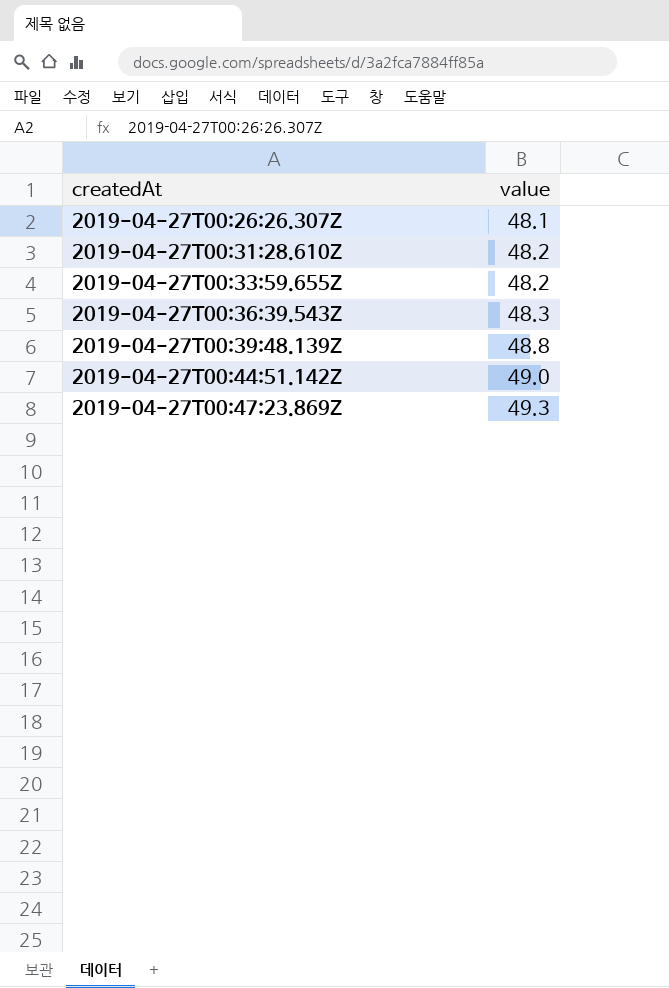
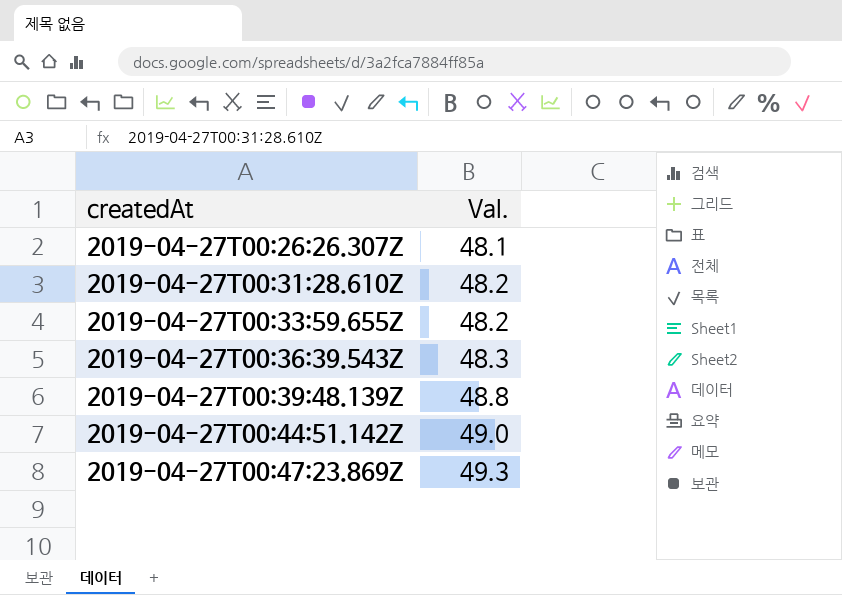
column name: value -> Val.

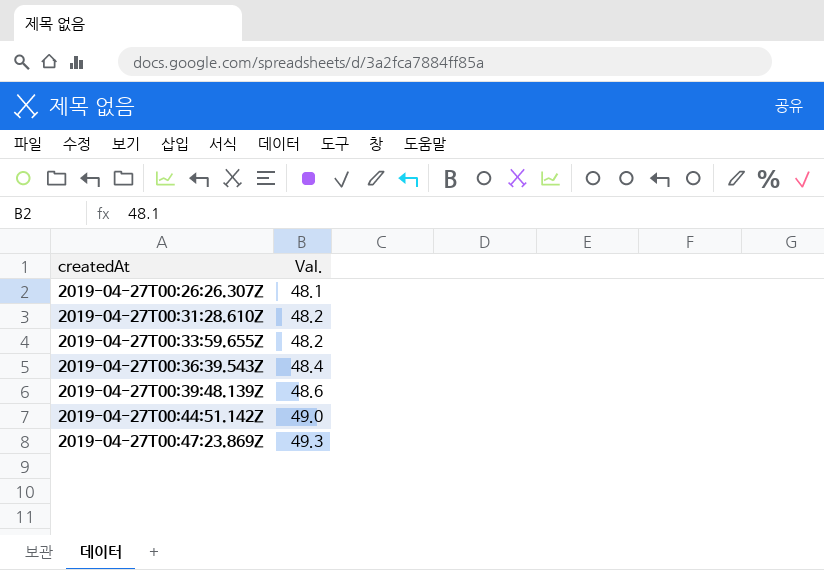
2019-04-27T00:36:39.543Z | Val.: 48.3 -> 48.4
2019-04-27T00:39:48.139Z | Val.: 48.8 -> 48.6

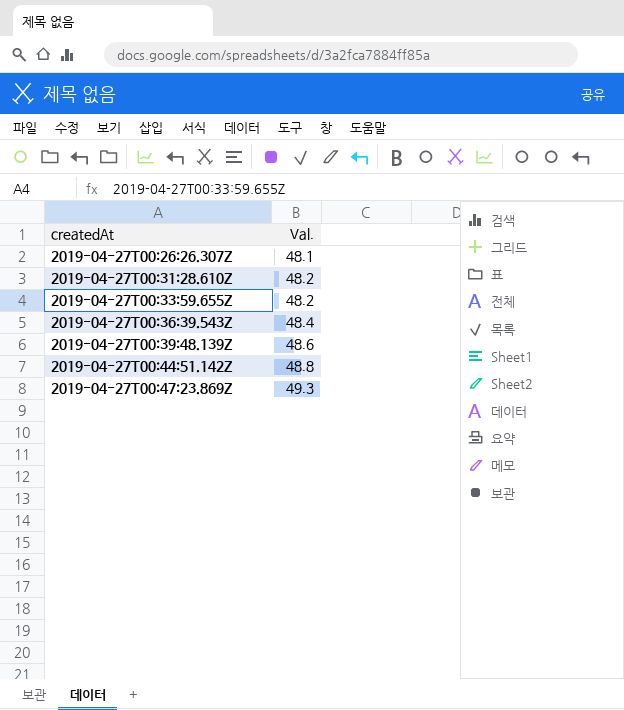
2019-04-27T00:44:51.142Z | Val.: 49.0 -> 48.8

